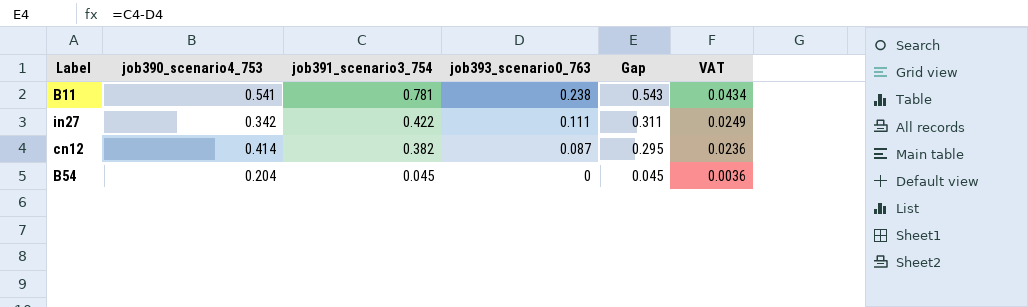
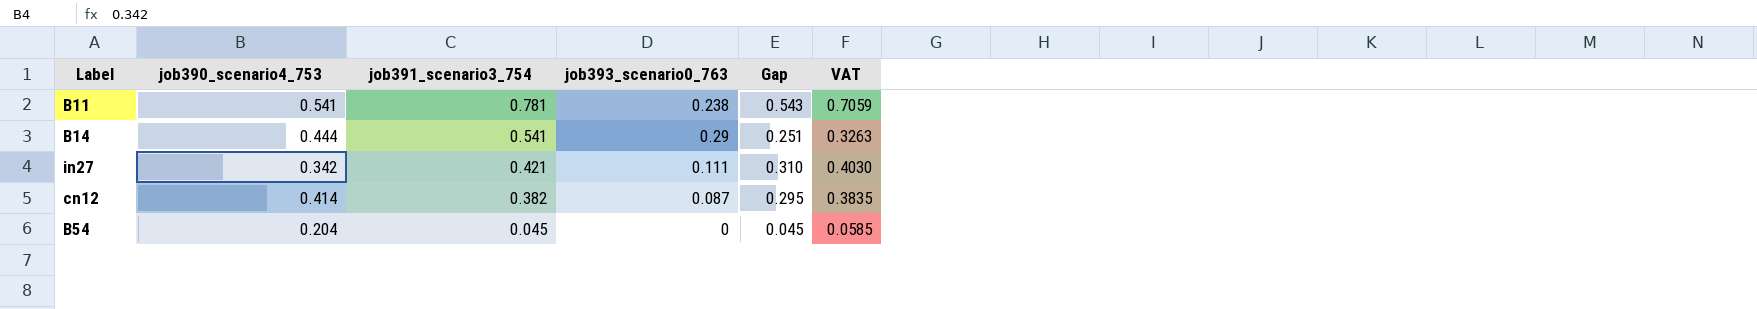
column VAT | formula: [Gap] * 0.08 -> [Gap] * 1.3
row B14: none -> 0.444 | 0.541 | 0.29 | 0.251 | 0.3263
in27 | job391_scenario3_754: 0.422 -> 0.421
in27 | Gap: 0.311 -> 0.310

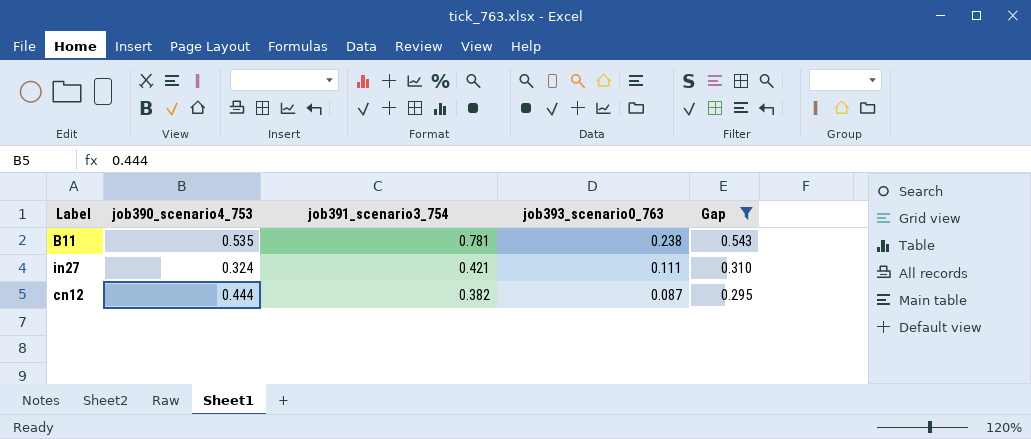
filter: none -> Gap >= 0.295
column VAT | formula: [Gap] * 1.3 -> none
B11 | job390_scenario4_753: 0.541 -> 0.535
in27 | job390_scenario4_753: 0.342 -> 0.324
cn12 | job390_scenario4_753: 0.414 -> 0.444

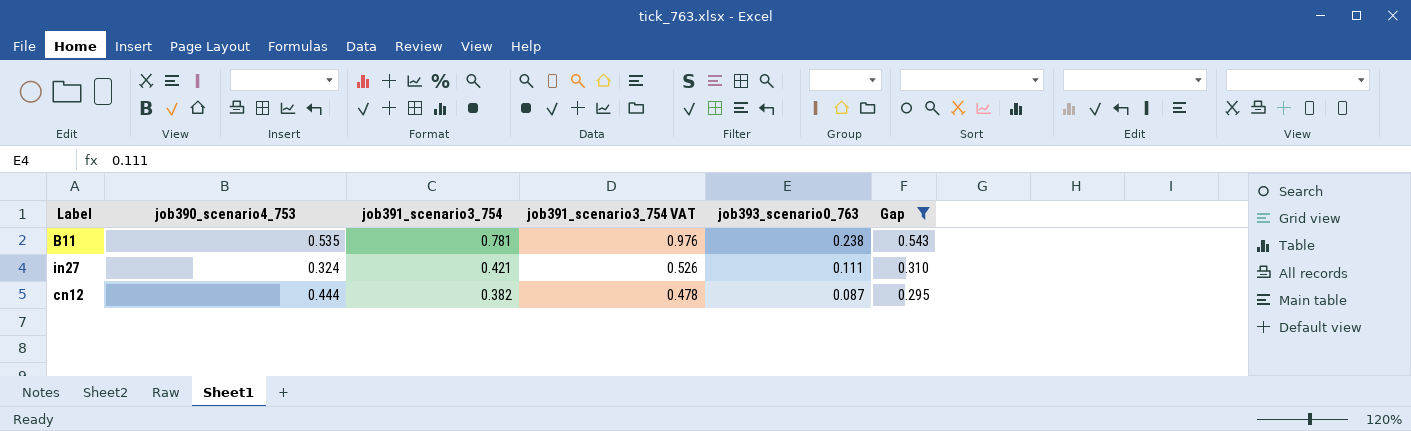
column job391_scenario3_754 VAT | formula: none -> [job391_scenario3_754] * 1.25

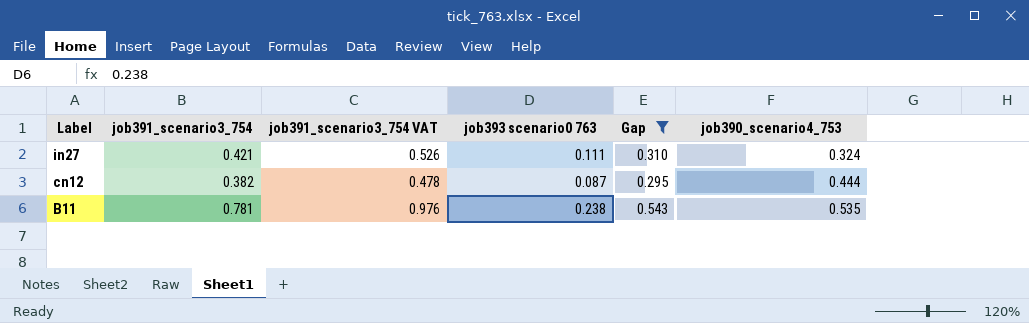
row order: job391_scenario3_754 descending -> Label descending
column name: job393_scenario0_763 -> job393 scenario0 763
column job390_scenario4_753 | position: 2 -> 6

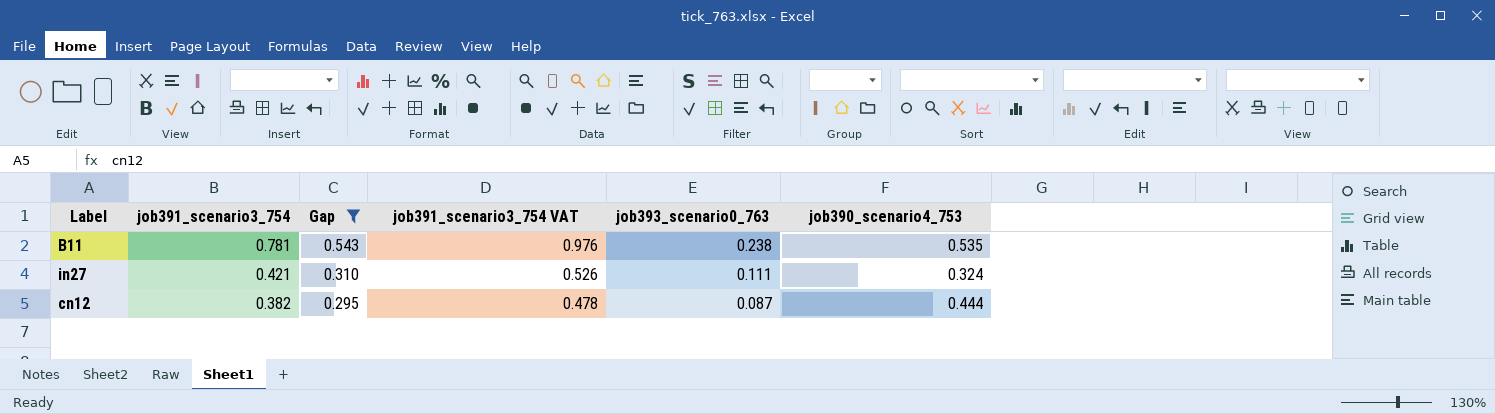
row order: Label descending -> job391_scenario3_754 descending
column Gap | position: 5 -> 3
column name: job393 scenario0 763 -> job393_scenario0_763

